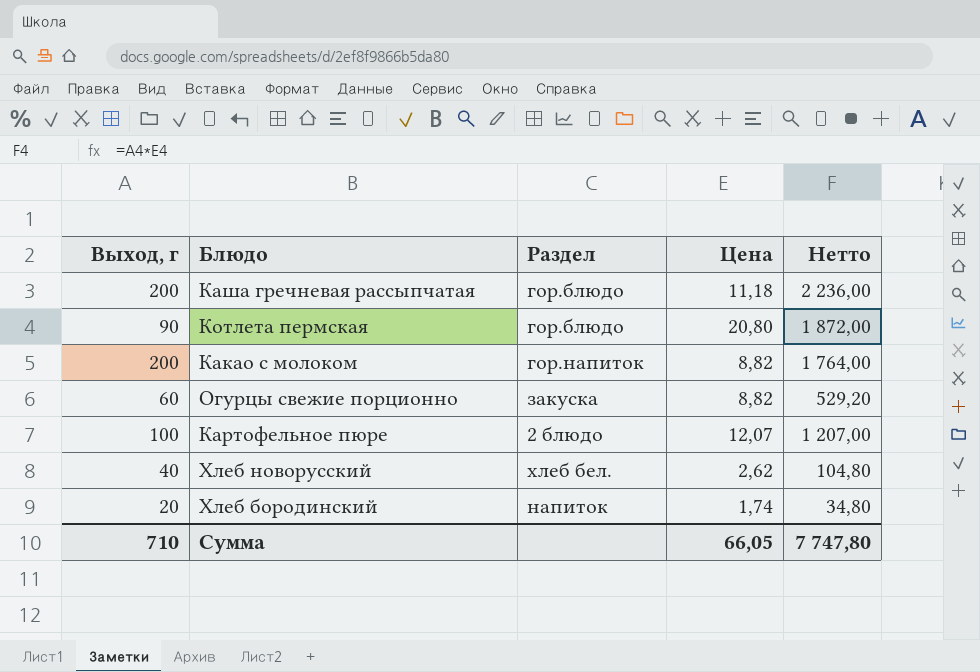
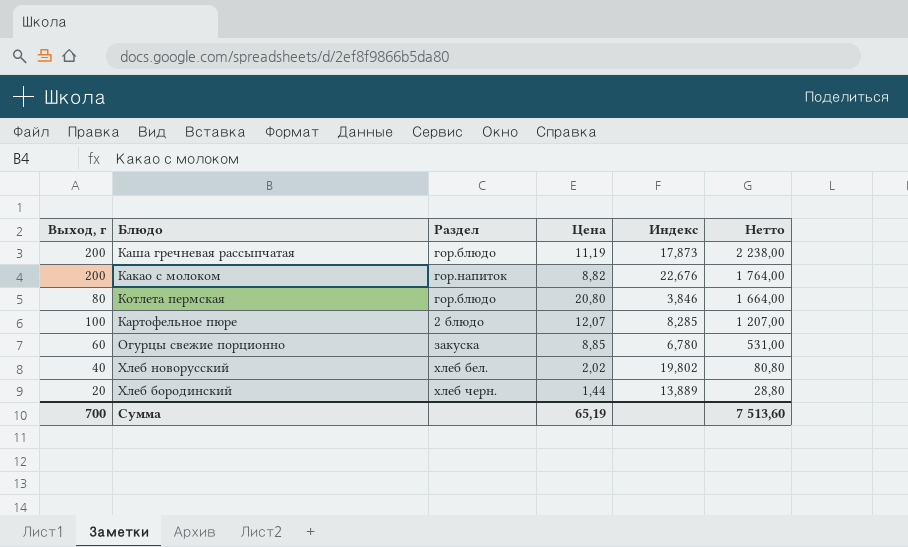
row order: none -> Нетто descending
column Индекс | formula: none -> [Выход, г] / [Цена]
Каша гречневая рассыпчатая | Цена: 11,18 -> 11,19
Каша гречневая рассыпчатая | Нетто: 2 236,00 -> 2 238,00
Котлета пермская | Выход, г: 90 -> 80
Котлета пермская | Нетто: 1 872,00 -> 1 664,00
Огурцы свежие порционно | Цена: 8,82 -> 8,85
Огурцы свежие порционно | Нетто: 529,20 -> 531,00
Хлеб новорусский | Цена: 2,62 -> 2,02
Хлеб новорусский | Нетто: 104,80 -> 80,80
Хлеб бородинский | Раздел: напиток -> хлеб черн.
Хлеб бородинский | Цена: 1,74 -> 1,44
Хлеб бородинский | Нетто: 34,80 -> 28,80
Сумма | Выход, г: 710 -> 700
Сумма | Цена: 66,05 -> 65,19
Сумма | Нетто: 7 747,80 -> 7 513,60

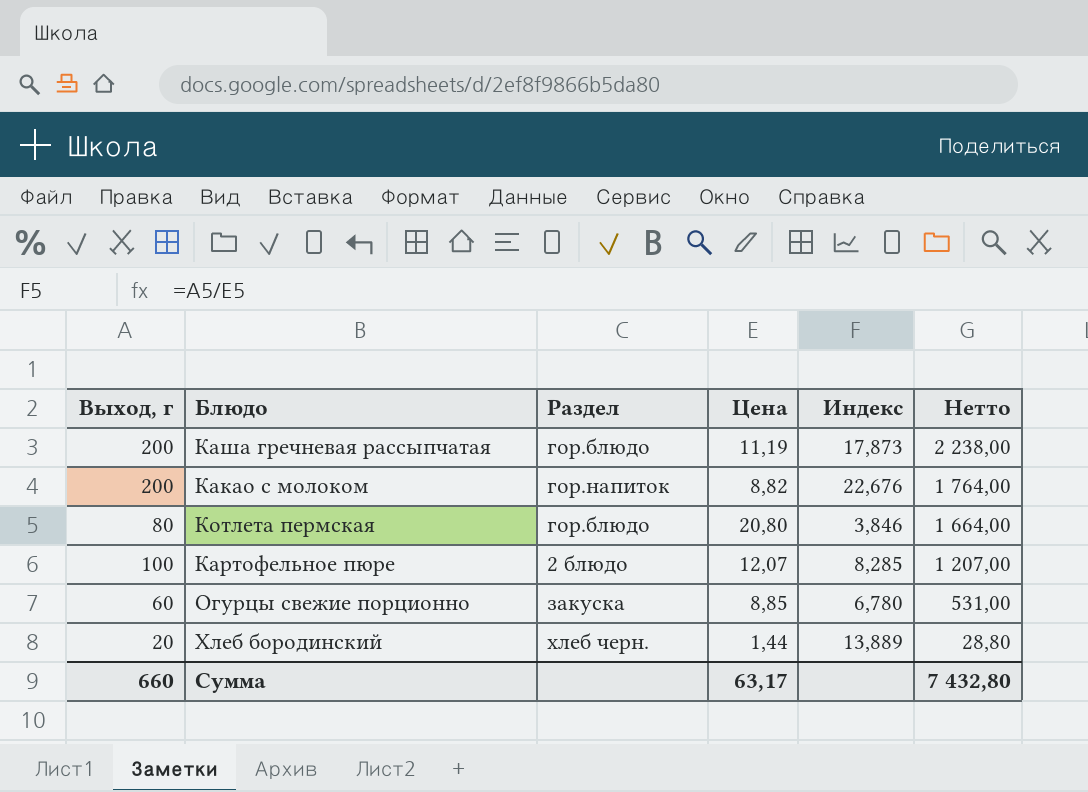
row Хлеб новорусский: 40 | хлеб бел. | 2,02 | 19,802 | 80,80 -> none
Сумма | Выход, г: 700 -> 660
Сумма | Цена: 65,19 -> 63,17
Сумма | Нетто: 7 513,60 -> 7 432,80

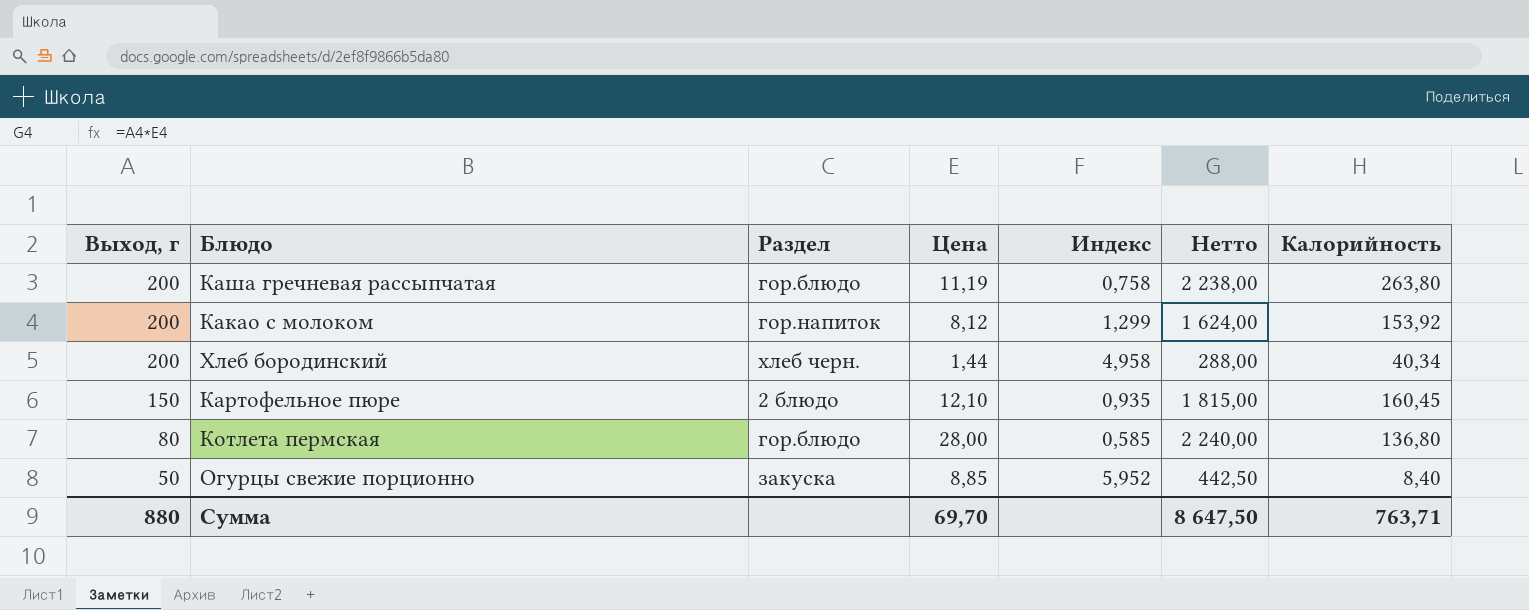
row order: Нетто descending -> Выход, г descending
column Индекс | formula: [Выход, г] / [Цена] -> [Выход, г] / [Калорийность]
column Калорийность | position: none -> 7
Какао с молоком | Цена: 8,82 -> 8,12
Какао с молоком | Нетто: 1 764,00 -> 1 624,00
Хлеб бородинский | Выход, г: 20 -> 200
Хлеб бородинский | Нетто: 28,80 -> 288,00
Картофельное пюре | Выход, г: 100 -> 150
Картофельное пюре | Цена: 12,07 -> 12,10
Картофельное пюре | Нетто: 1 207,00 -> 1 815,00
Котлета пермская | Цена: 20,80 -> 28,00
Котлета пермская | Нетто: 1 664,00 -> 2 240,00
Огурцы свежие порционно | Выход, г: 60 -> 50
Огурцы свежие порционно | Нетто: 531,00 -> 442,50
Сумма | Выход, г: 660 -> 880
Сумма | Цена: 63,17 -> 69,70
Сумма | Нетто: 7 432,80 -> 8 647,50

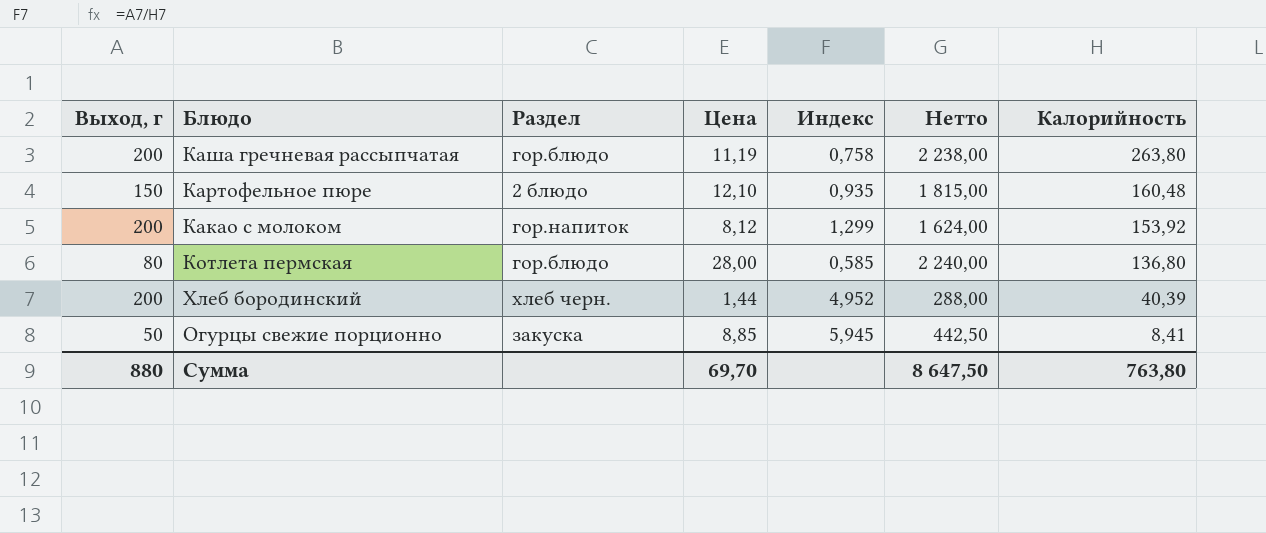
row order: Выход, г descending -> Калорийность descending
Картофельное пюре | Калорийность: 160,45 -> 160,48
Хлеб бородинский | Индекс: 4,958 -> 4,952
Хлеб бородинский | Калорийность: 40,34 -> 40,39
Огурцы свежие порционно | Индекс: 5,952 -> 5,945
Огурцы свежие порционно | Калорийность: 8,40 -> 8,41
Сумма | Калорийность: 763,71 -> 763,80

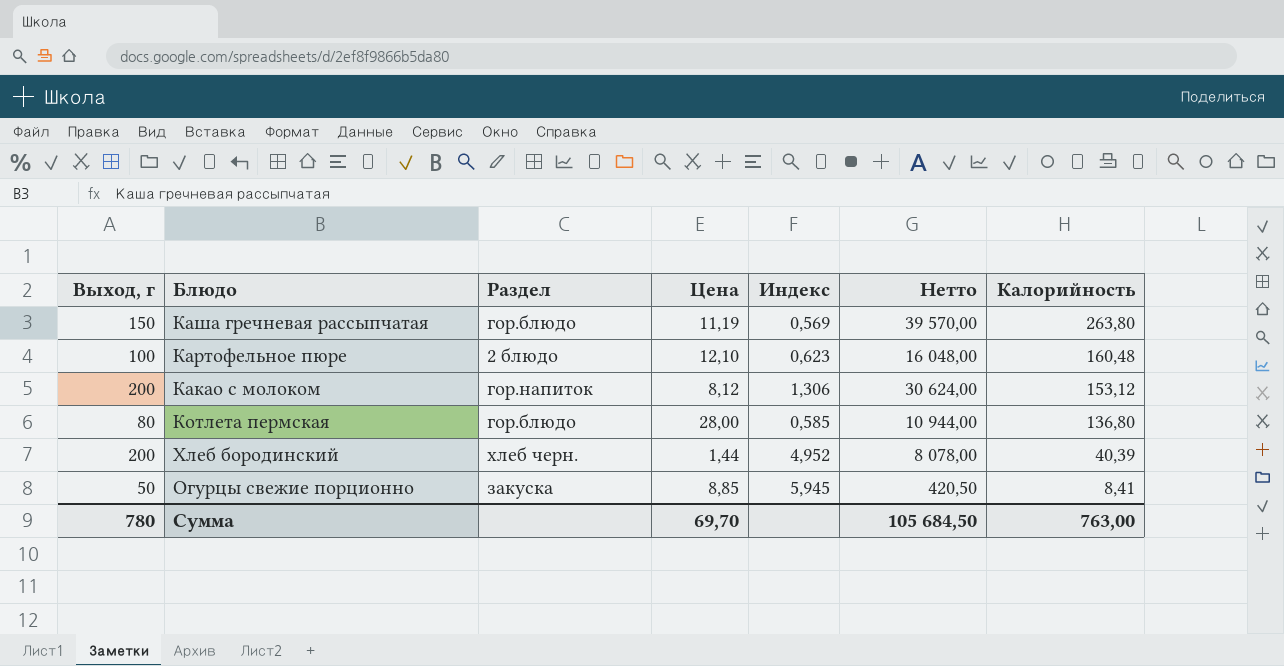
column Нетто | formula: [Выход, г] * [Цена] -> [Выход, г] * [Калорийность]
Каша гречневая рассыпчатая | Выход, г: 200 -> 150
Каша гречневая рассыпчатая | Индекс: 0,758 -> 0,569
Картофельное пюре | Выход, г: 150 -> 100
Картофельное пюре | Индекс: 0,935 -> 0,623
Какао с молоком | Индекс: 1,299 -> 1,306
Какао с молоком | Калорийность: 153,92 -> 153,12
Сумма | Выход, г: 880 -> 780
Сумма | Нетто: 8 647,50 -> 105 684,50
Сумма | Калорийность: 763,80 -> 763,00

